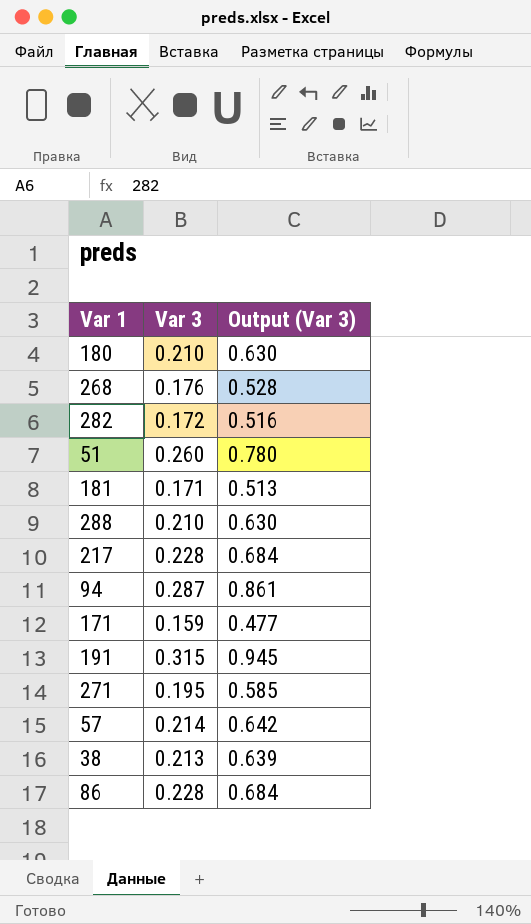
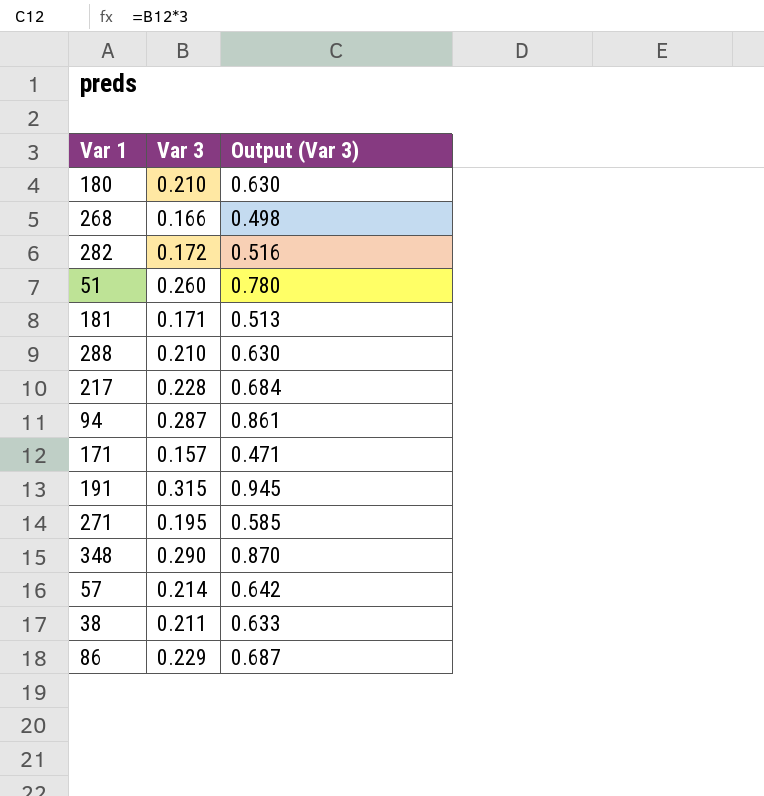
268 | Var 3: 0.176 -> 0.166
268 | Output (Var 3): 0.528 -> 0.498
171 | Var 3: 0.159 -> 0.157
171 | Output (Var 3): 0.477 -> 0.471
row 348: none -> 0.290 | 0.870
38 | Var 3: 0.213 -> 0.211
38 | Output (Var 3): 0.639 -> 0.633
86 | Var 3: 0.228 -> 0.229
86 | Output (Var 3): 0.684 -> 0.687

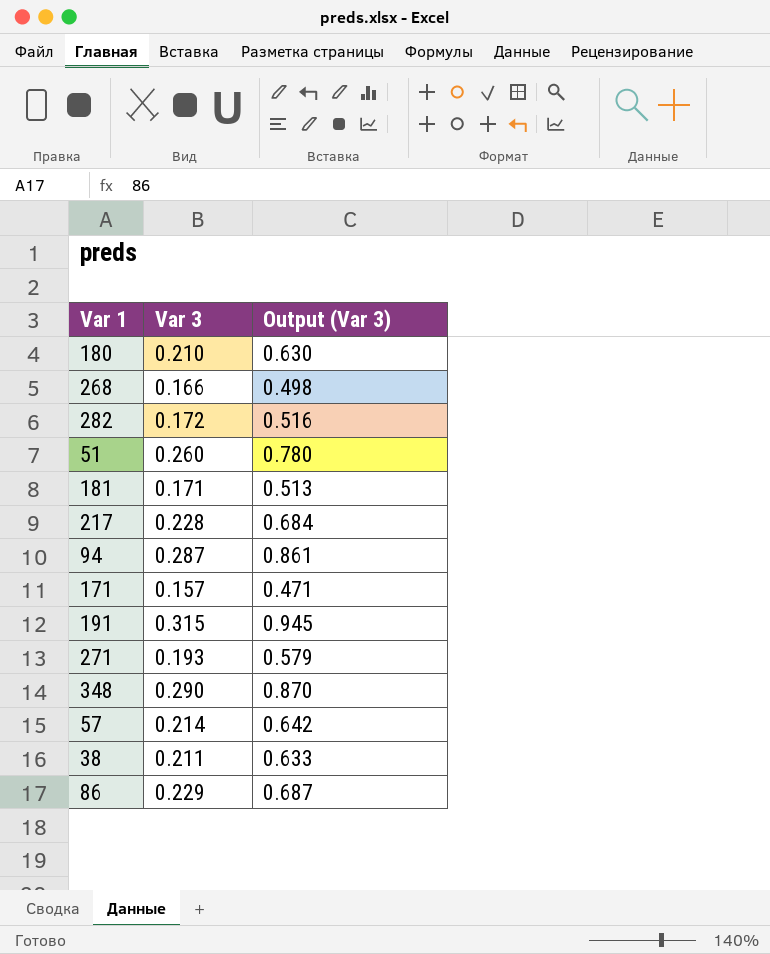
row 288: 0.210 | 0.630 -> none
271 | Var 3: 0.195 -> 0.193
271 | Output (Var 3): 0.585 -> 0.579

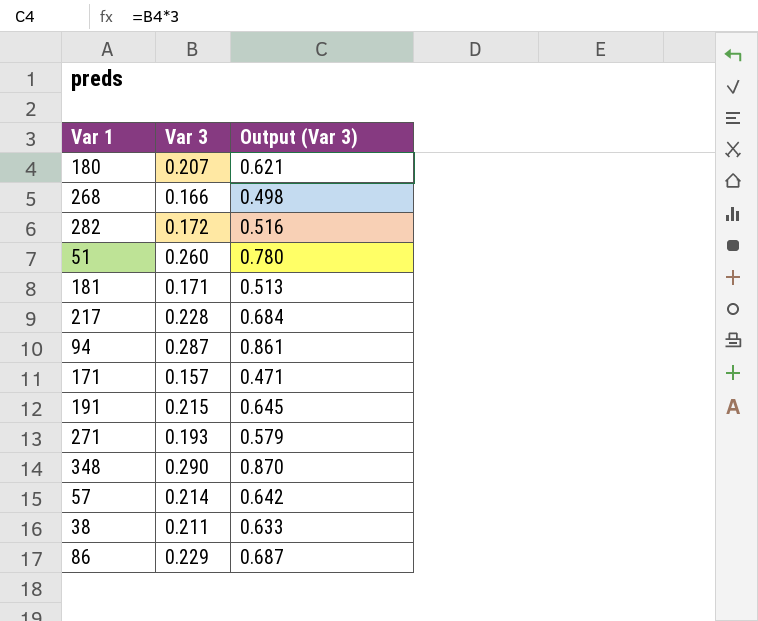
180 | Var 3: 0.210 -> 0.207
180 | Output (Var 3): 0.630 -> 0.621
191 | Var 3: 0.315 -> 0.215
191 | Output (Var 3): 0.945 -> 0.645

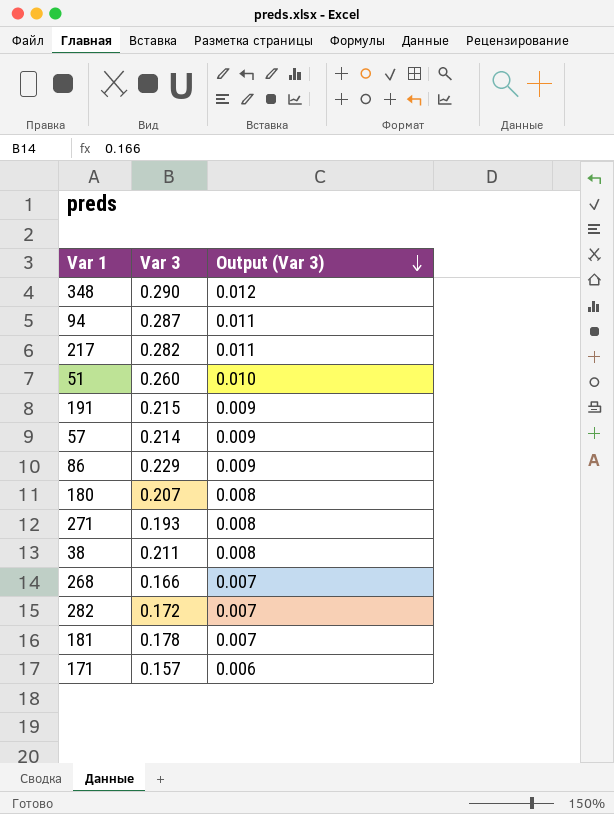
row order: none -> Output (Var 3) descending
column Output (Var 3) | formula: [Var 3] * 3 -> [Var 3] * 0.04
217 | Var 3: 0.228 -> 0.282
181 | Var 3: 0.171 -> 0.178

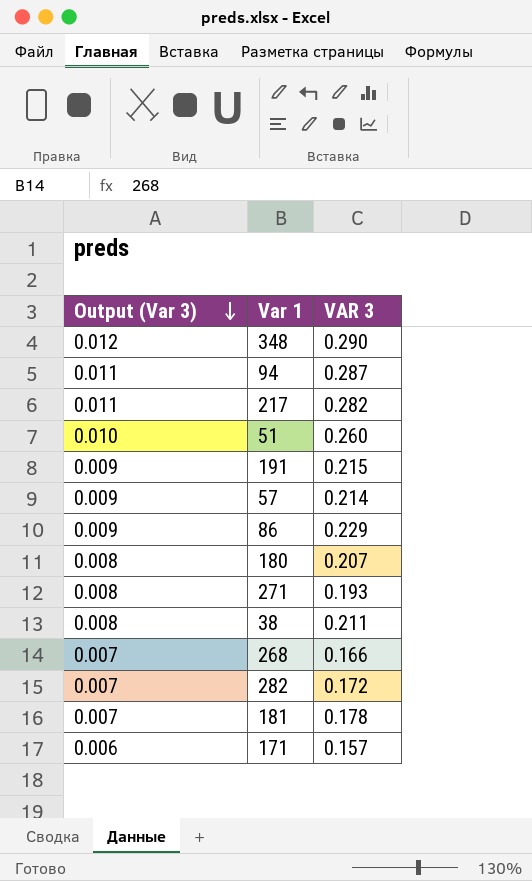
column Output (Var 3) | position: 3 -> 1
column name: Var 3 -> VAR 3

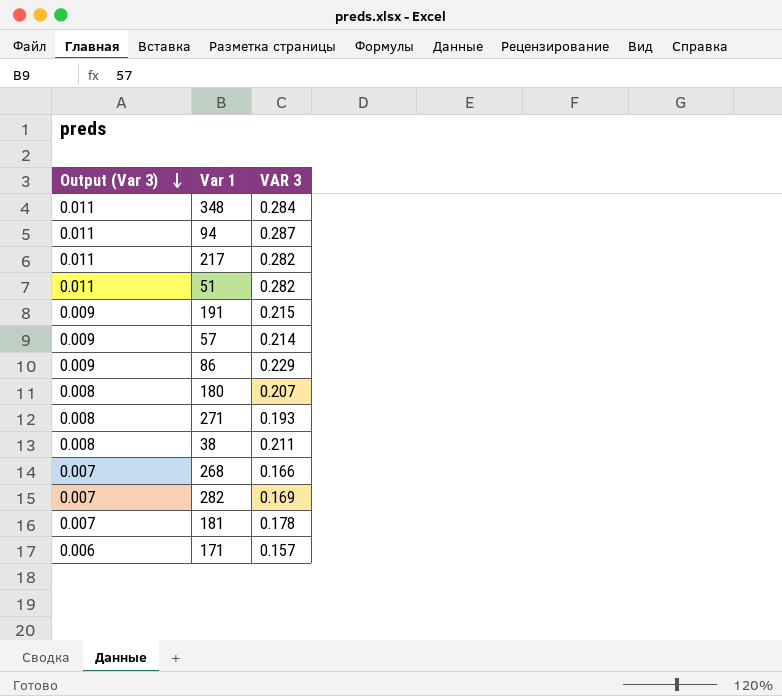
348 | Output (Var 3): 0.012 -> 0.011
348 | VAR 3: 0.290 -> 0.284
51 | Output (Var 3): 0.010 -> 0.011
51 | VAR 3: 0.260 -> 0.282
282 | VAR 3: 0.172 -> 0.169

